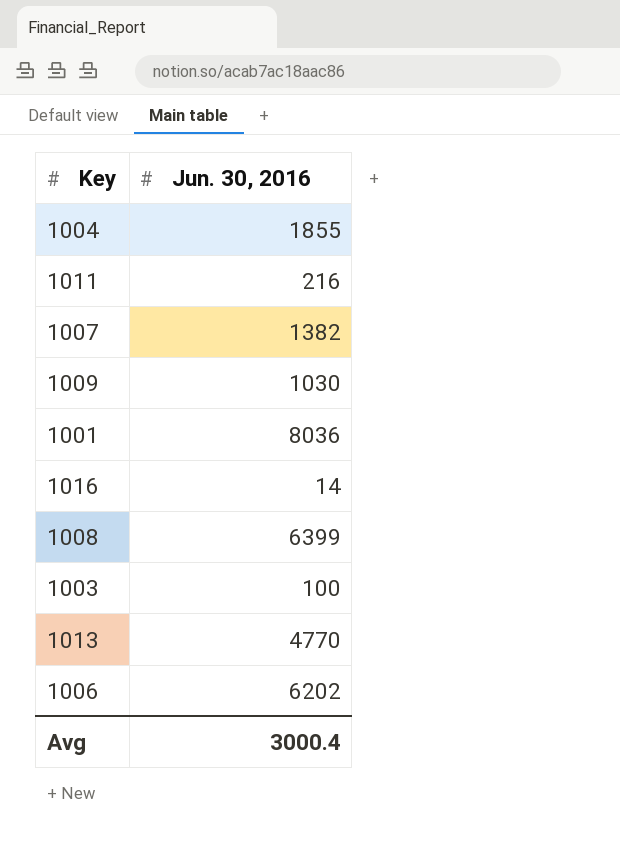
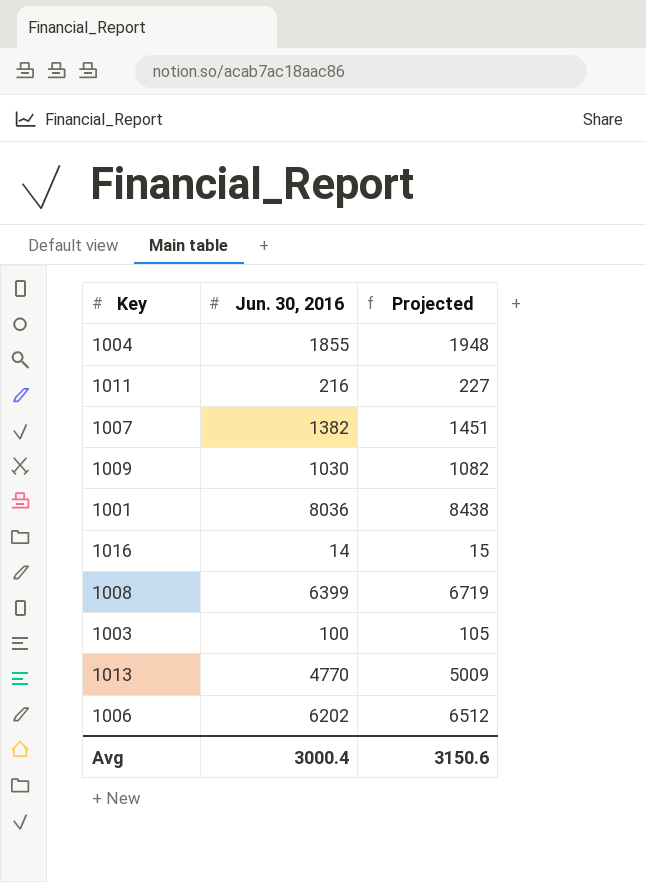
column Projected | formula: none -> [Jun. 30, 2016] * 1.05

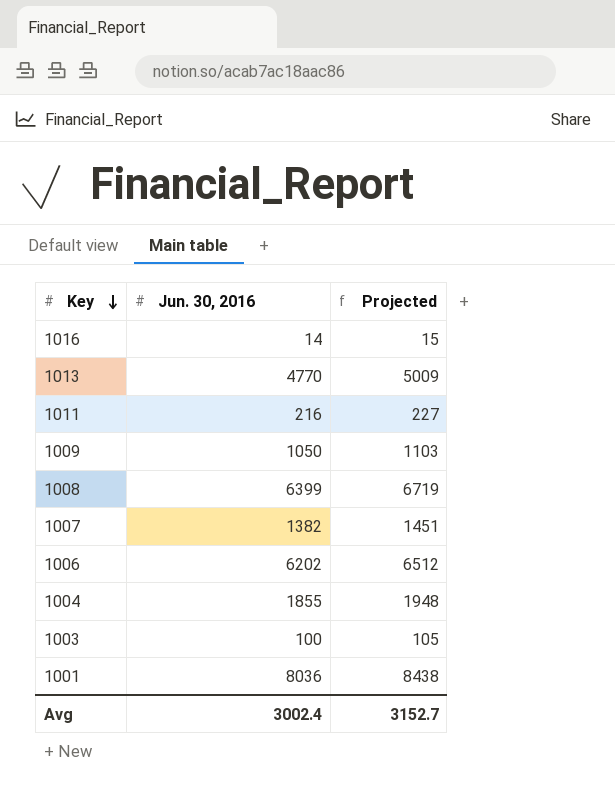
row order: none -> Key descending
1009 | Jun. 30, 2016: 1030 -> 1050
1009 | Projected: 1082 -> 1103
Avg | Jun. 30, 2016: 3000.4 -> 3002.4
Avg | Projected: 3150.6 -> 3152.7

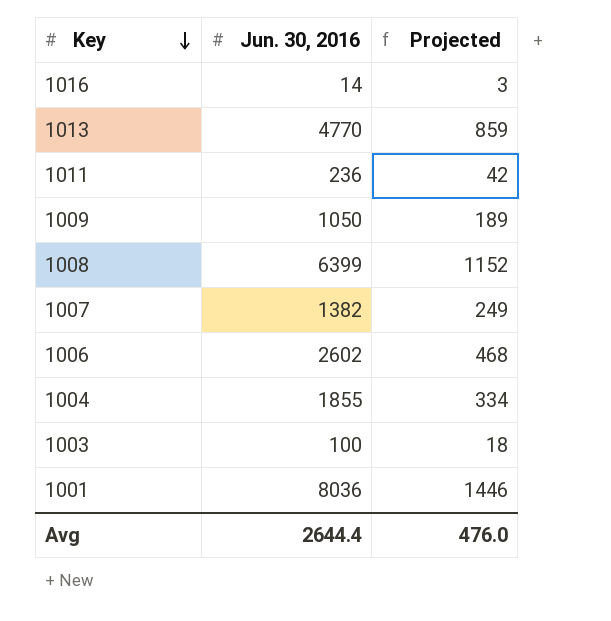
column Projected | formula: [Jun. 30, 2016] * 1.05 -> [Jun. 30, 2016] * 0.18
1011 | Jun. 30, 2016: 216 -> 236
1006 | Jun. 30, 2016: 6202 -> 2602
Avg | Jun. 30, 2016: 3002.4 -> 2644.4
Avg | Projected: 3152.7 -> 476.0

